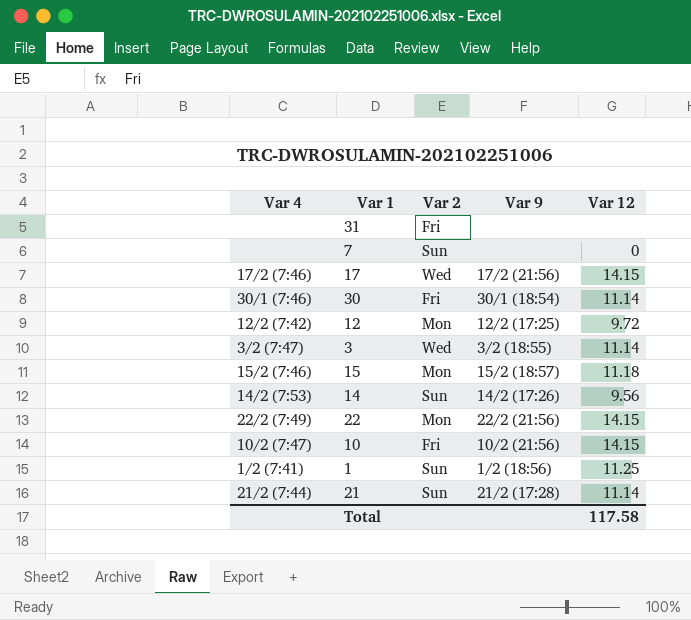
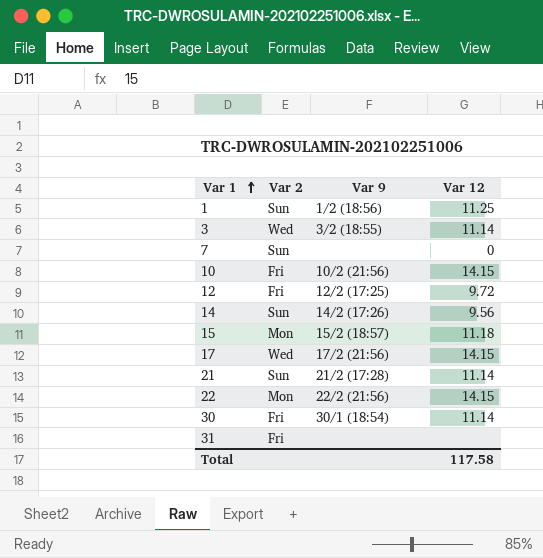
row order: none -> Var 1 ascending
column Var 4 | position: 1 -> none
12 | Var 2: Mon -> Fri

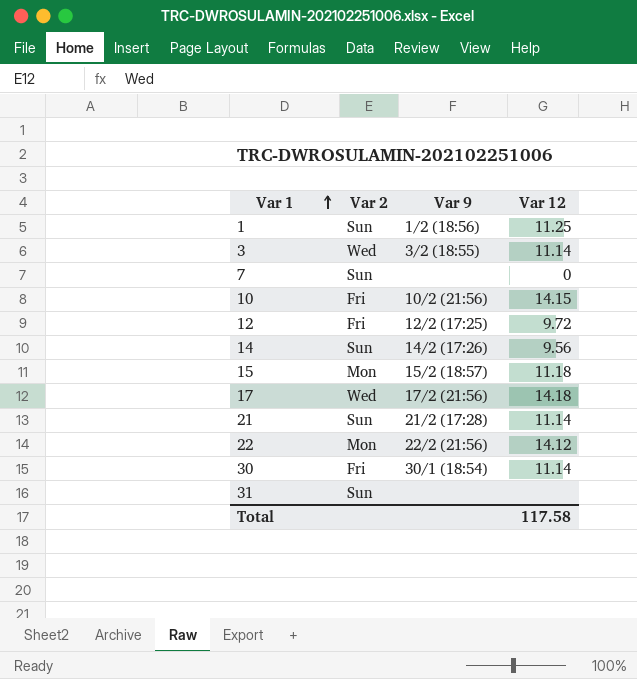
17 | Var 12: 14.15 -> 14.18
22 | Var 12: 14.15 -> 14.12
31 | Var 2: Fri -> Sun

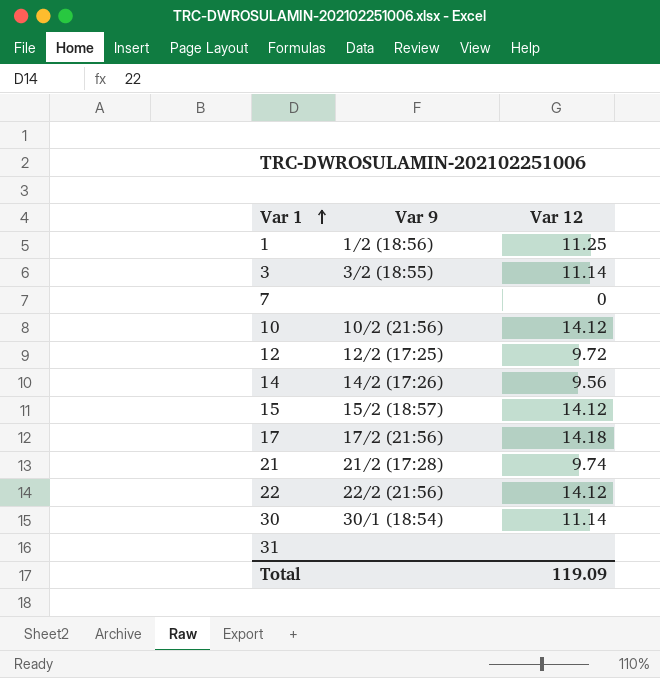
column Var 2 | position: 2 -> none
10 | Var 12: 14.15 -> 14.12
15 | Var 12: 11.18 -> 14.12
21 | Var 12: 11.14 -> 9.74
Total | Var 12: 117.58 -> 119.09

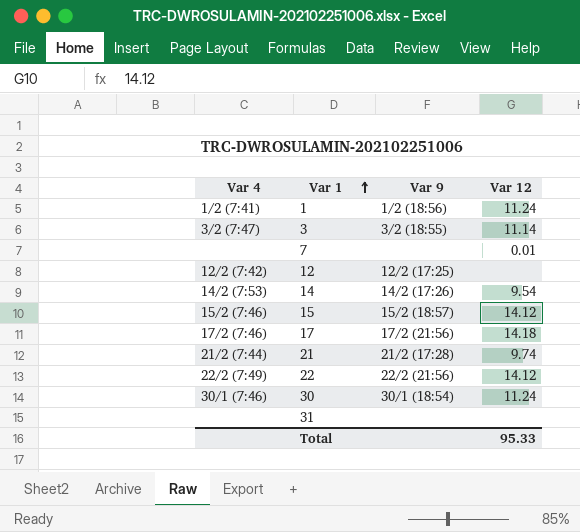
column Var 4 | position: none -> 1
row 10: 10/2 (21:56) | 14.12 -> none
1 | Var 12: 11.25 -> 11.24
7 | Var 12: 0 -> 0.01
12 | Var 12: 9.72 -> none
14 | Var 12: 9.56 -> 9.54
30 | Var 12: 11.14 -> 11.24
Total | Var 12: 119.09 -> 95.33

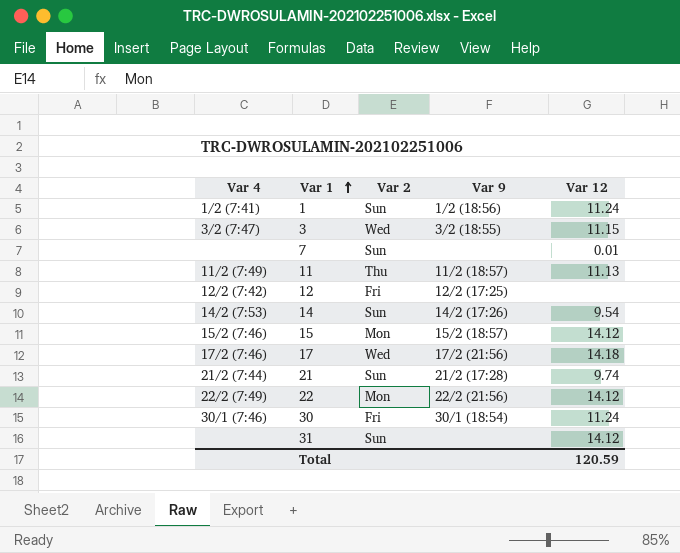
column Var 2 | position: none -> 3
3 | Var 12: 11.14 -> 11.15
row 11: none -> 11/2 (7:49) | Thu | 11/2 (18:57) | 11.13
31 | Var 12: none -> 14.12
Total | Var 12: 95.33 -> 120.59

